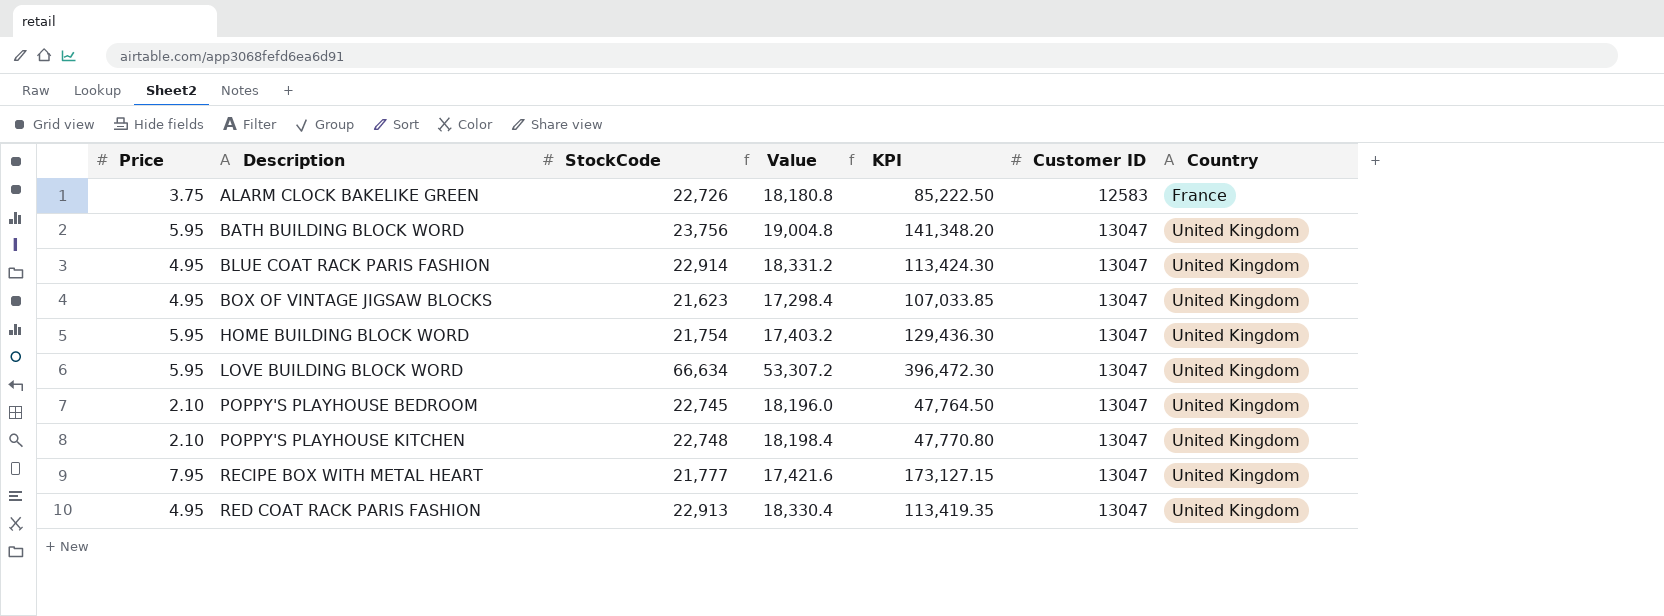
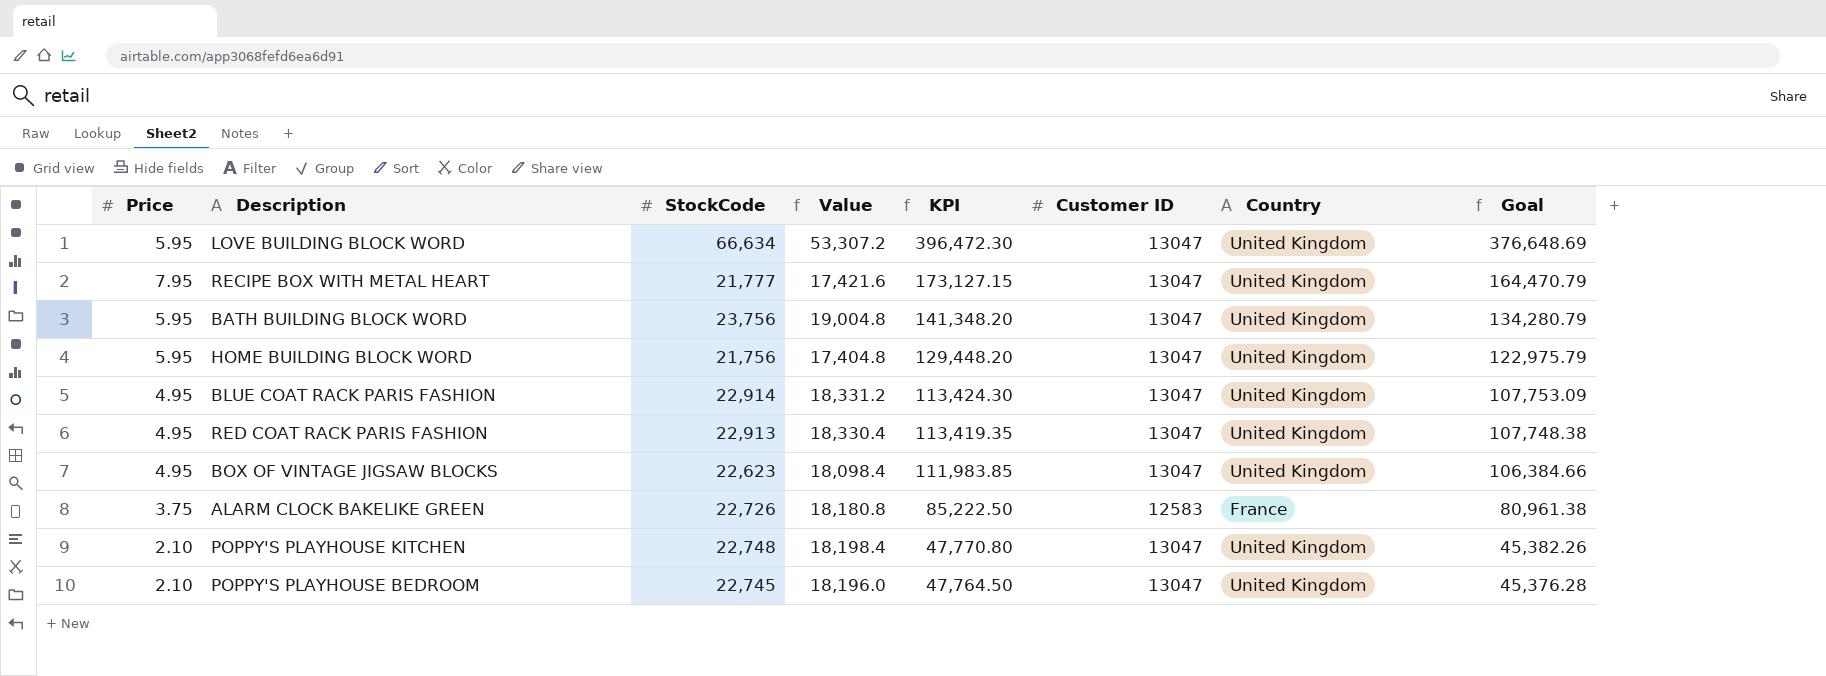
row order: Description ascending -> KPI descending
column Goal | formula: none -> [KPI] * 0.95
HOME BUILDING BLOCK WORD | StockCode: 21,754 -> 21,756
HOME BUILDING BLOCK WORD | Value: 17,403.2 -> 17,404.8
HOME BUILDING BLOCK WORD | KPI: 129,436.30 -> 129,448.20
BOX OF VINTAGE JIGSAW BLOCKS | StockCode: 21,623 -> 22,623
BOX OF VINTAGE JIGSAW BLOCKS | Value: 17,298.4 -> 18,098.4
BOX OF VINTAGE JIGSAW BLOCKS | KPI: 107,033.85 -> 111,983.85

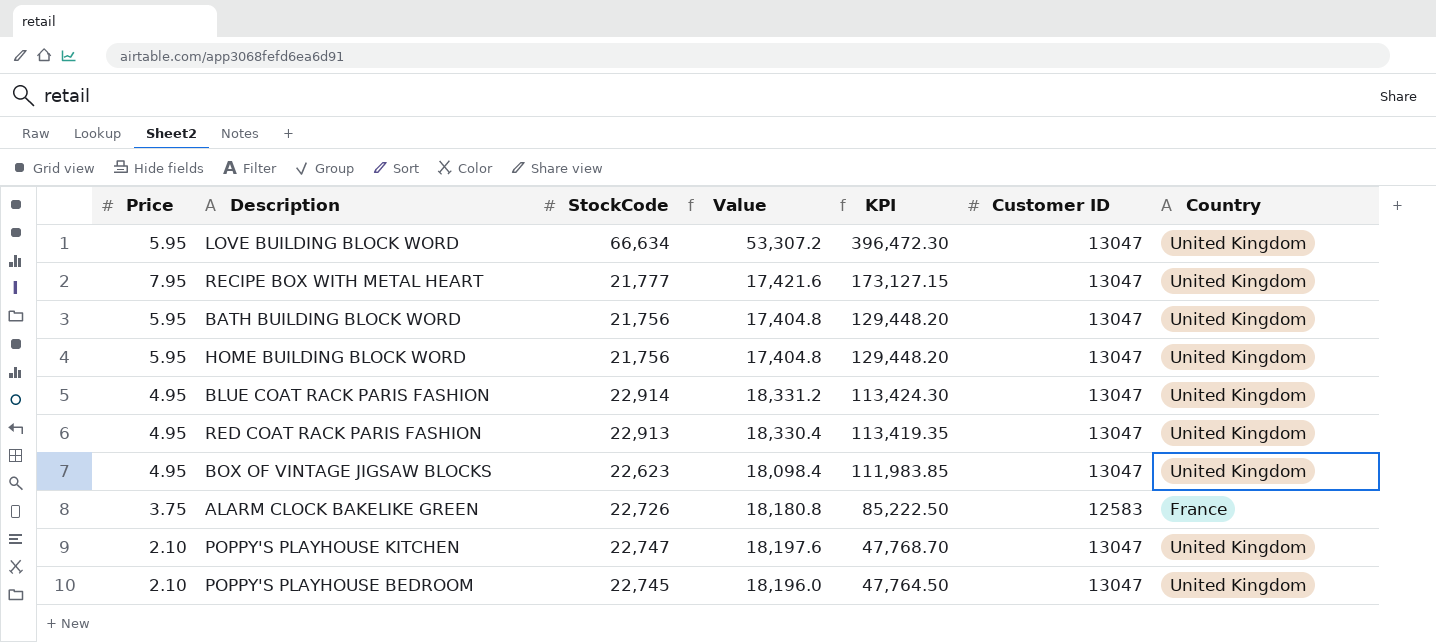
column Goal | formula: [KPI] * 0.95 -> none
BATH BUILDING BLOCK WORD | StockCode: 23,756 -> 21,756
BATH BUILDING BLOCK WORD | Value: 19,004.8 -> 17,404.8
BATH BUILDING BLOCK WORD | KPI: 141,348.20 -> 129,448.20
POPPY'S PLAYHOUSE KITCHEN | StockCode: 22,748 -> 22,747
POPPY'S PLAYHOUSE KITCHEN | Value: 18,198.4 -> 18,197.6
POPPY'S PLAYHOUSE KITCHEN | KPI: 47,770.80 -> 47,768.70

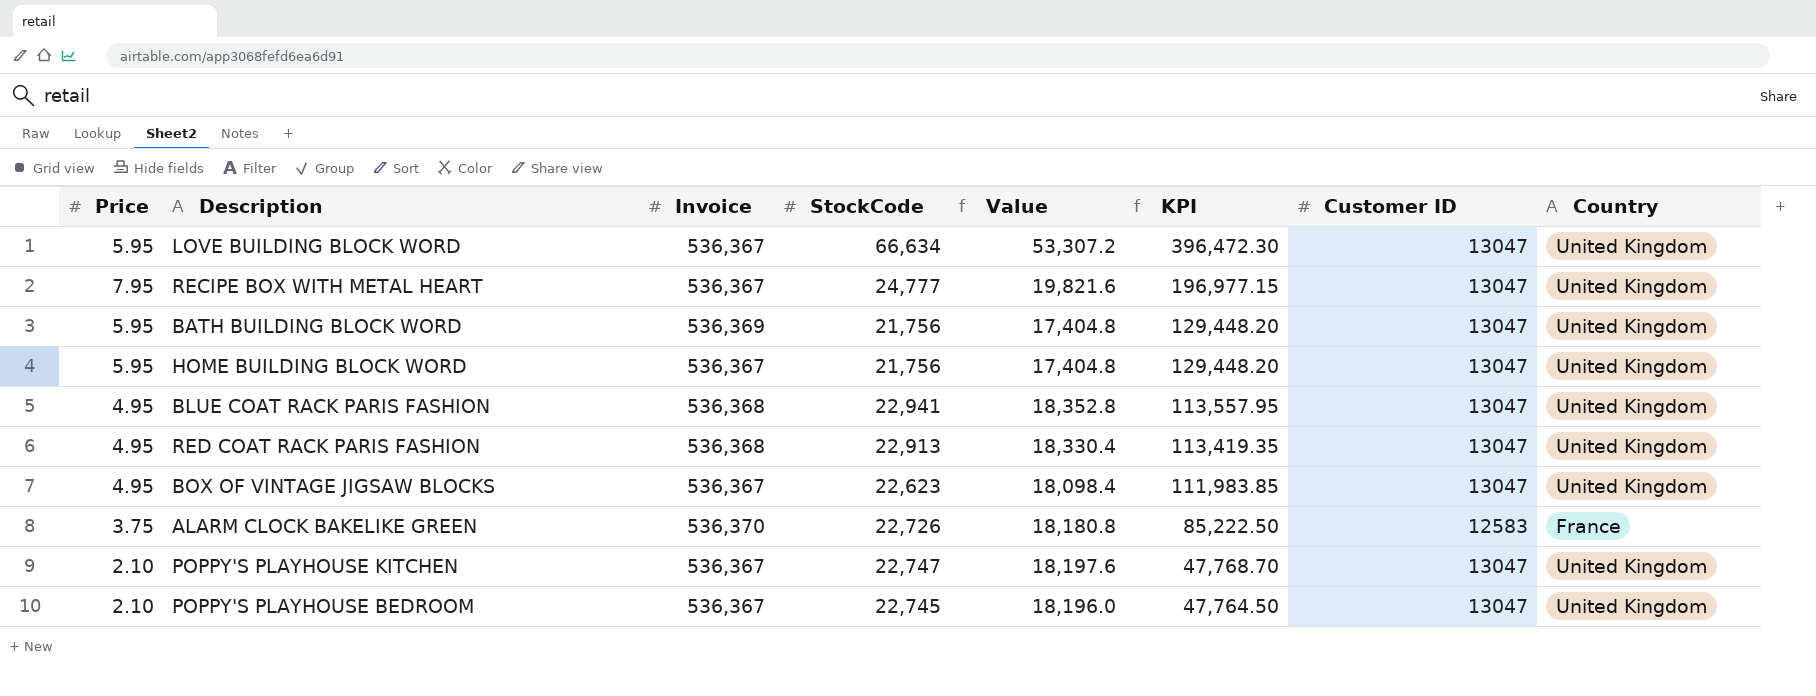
column Invoice | position: none -> 3
RECIPE BOX WITH METAL HEART | StockCode: 21,777 -> 24,777
RECIPE BOX WITH METAL HEART | Value: 17,421.6 -> 19,821.6
RECIPE BOX WITH METAL HEART | KPI: 173,127.15 -> 196,977.15
BLUE COAT RACK PARIS FASHION | StockCode: 22,914 -> 22,941
BLUE COAT RACK PARIS FASHION | Value: 18,331.2 -> 18,352.8
BLUE COAT RACK PARIS FASHION | KPI: 113,424.30 -> 113,557.95

